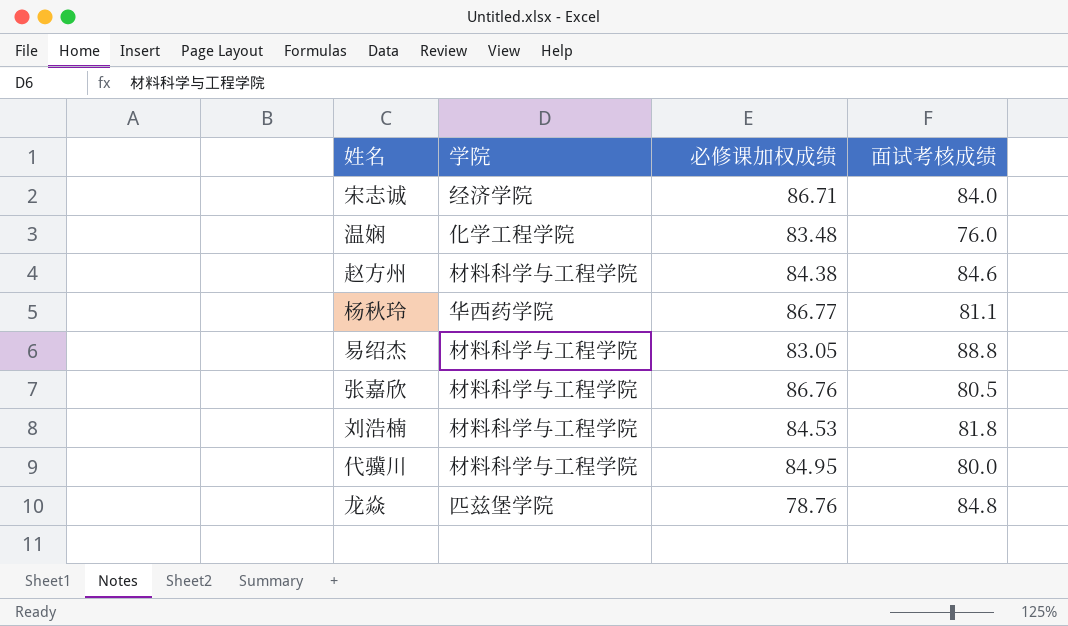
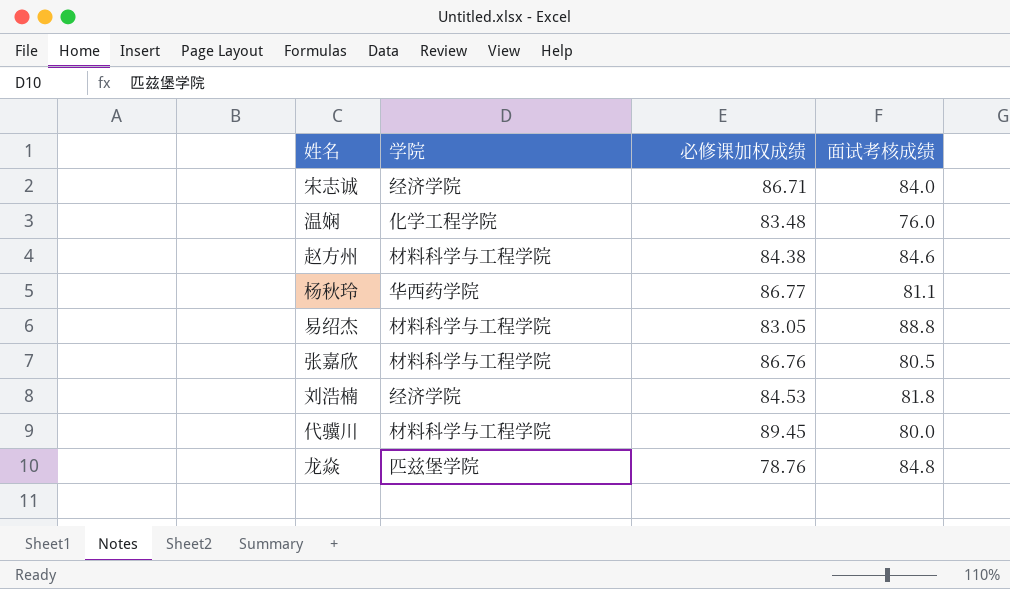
刘浩楠 | 学院: 材料科学与工程学院 -> 经济学院
代骥川 | 必修课加权成绩: 84.95 -> 89.45

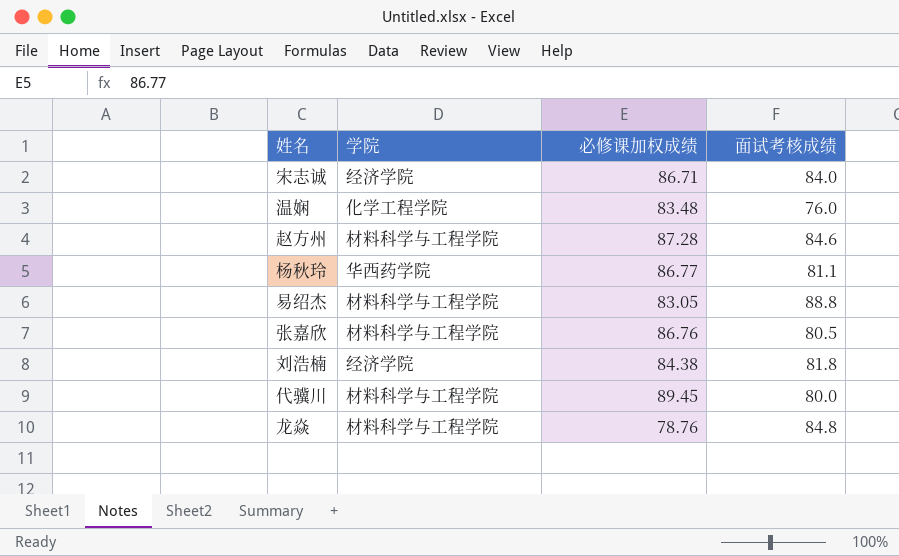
赵方州 | 必修课加权成绩: 84.38 -> 87.28
刘浩楠 | 必修课加权成绩: 84.53 -> 84.38
龙焱 | 学院: 匹兹堡学院 -> 材料科学与工程学院

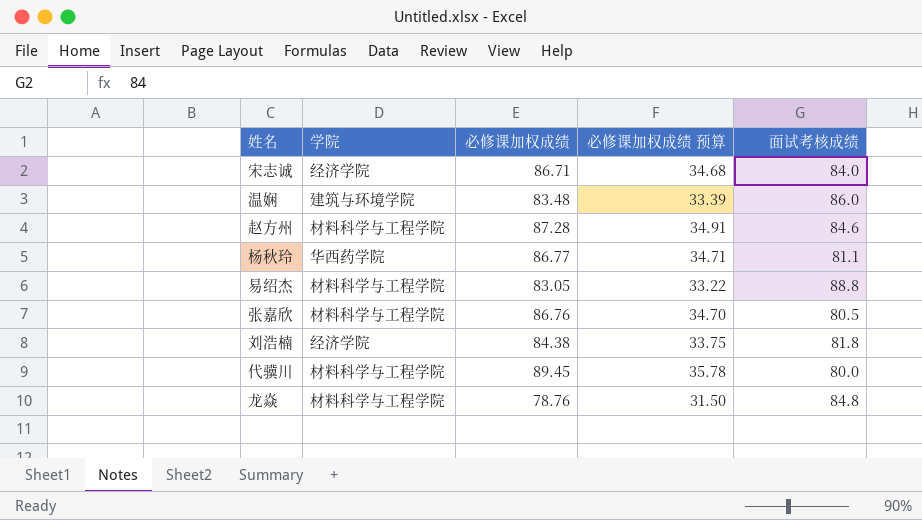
column 必修课加权成绩 预算 | formula: none -> [必修课加权成绩] * 0.4
温娴 | 学院: 化学工程学院 -> 建筑与环境学院
温娴 | 面试考核成绩: 76.0 -> 86.0

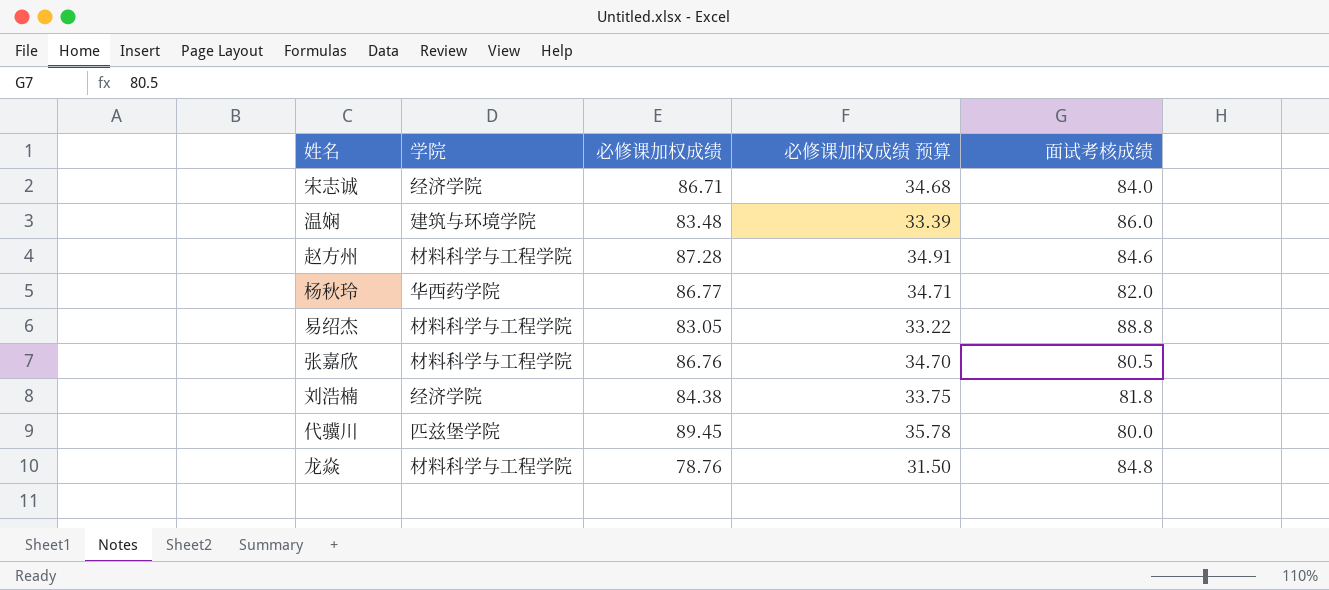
杨秋玲 | 面试考核成绩: 81.1 -> 82.0
代骥川 | 学院: 材料科学与工程学院 -> 匹兹堡学院

